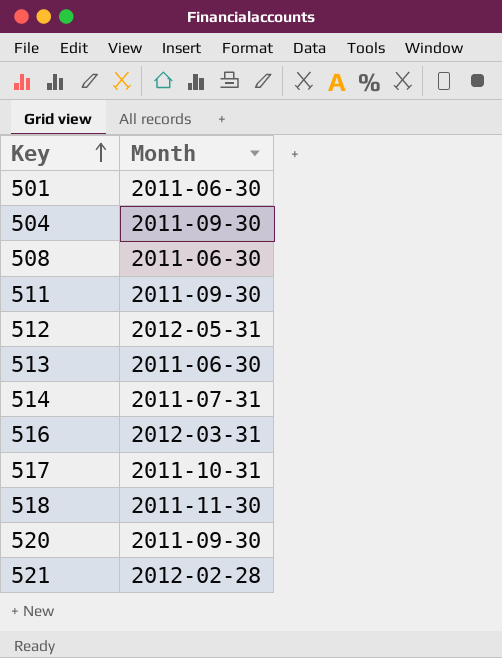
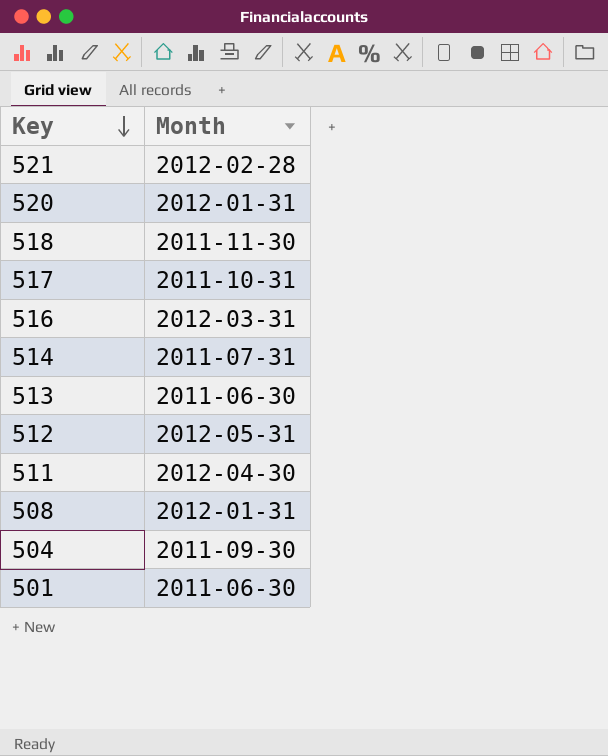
row order: Key ascending -> Key descending
520 | Month: 2011-09-30 -> 2012-01-31
511 | Month: 2011-09-30 -> 2012-04-30
508 | Month: 2011-06-30 -> 2012-01-31

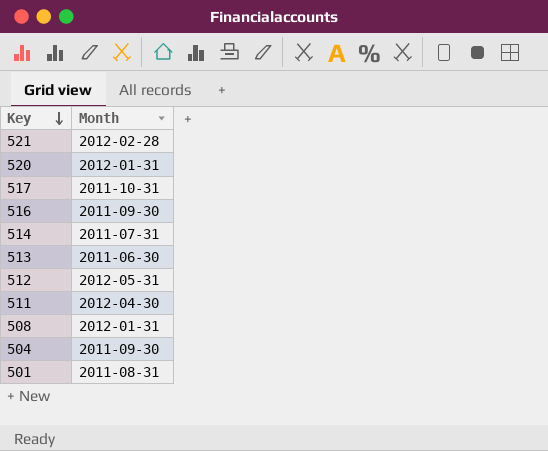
row 518: 2011-11-30 -> none
516 | Month: 2012-03-31 -> 2011-09-30
501 | Month: 2011-06-30 -> 2011-08-31

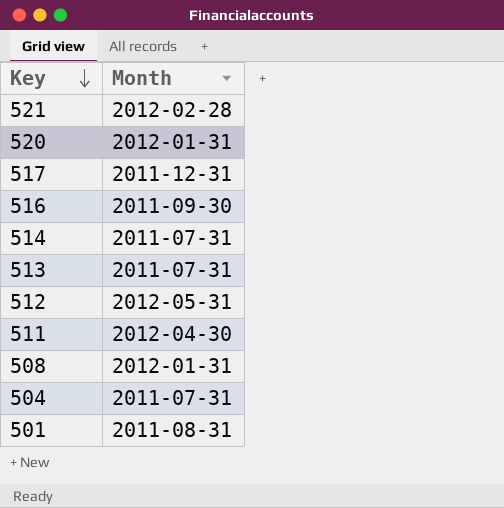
517 | Month: 2011-10-31 -> 2011-12-31
513 | Month: 2011-06-30 -> 2011-07-31
504 | Month: 2011-09-30 -> 2011-07-31

